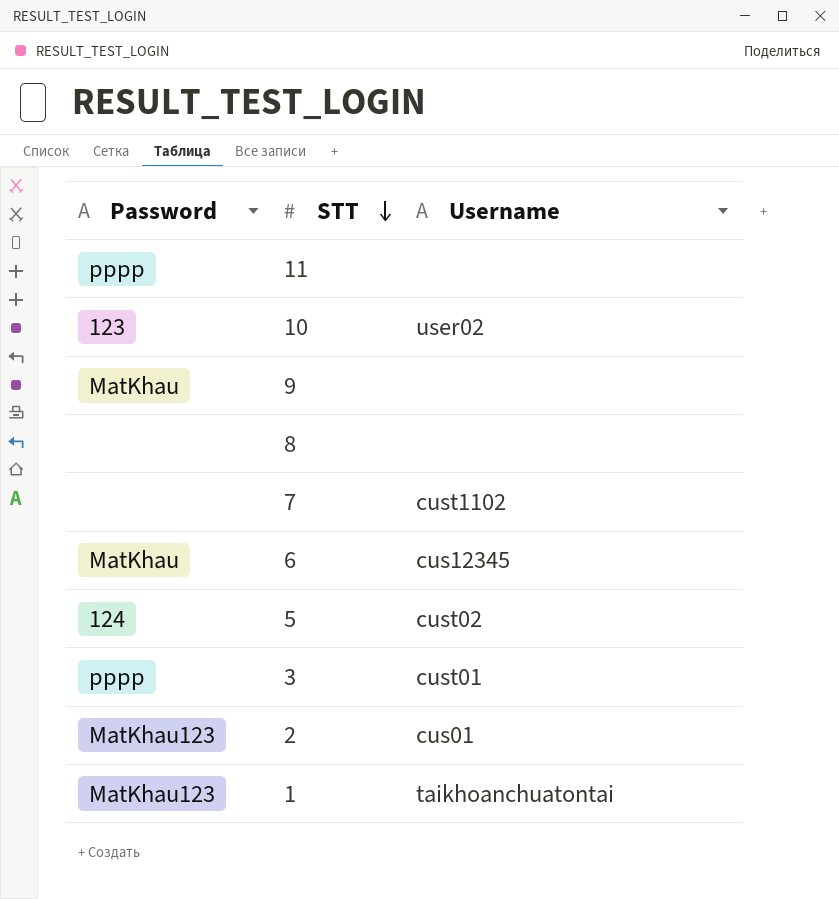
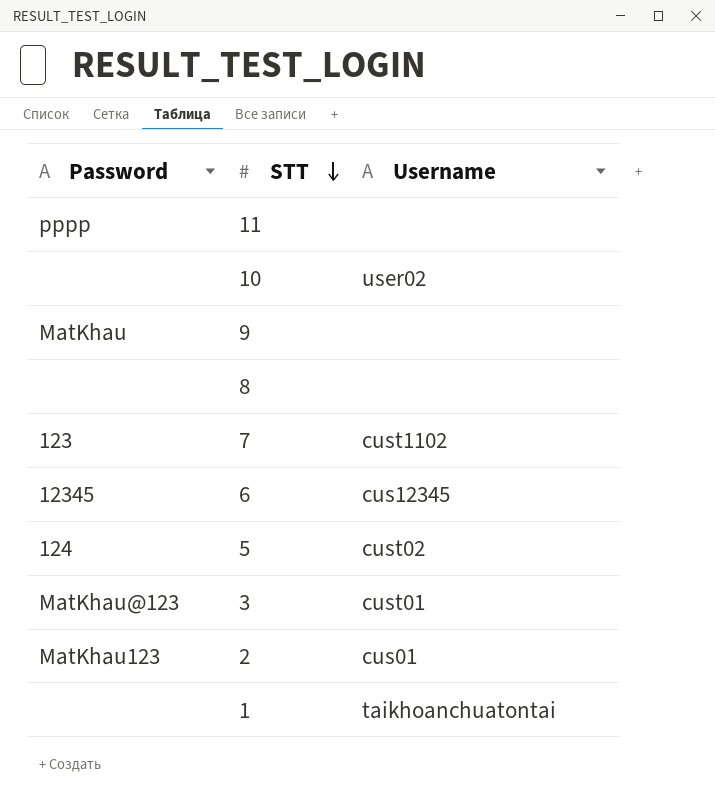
10 | Password: 123 -> none
7 | Password: none -> 123
6 | Password: MatKhau -> 12345
3 | Password: pppp -> MatKhau@123
1 | Password: MatKhau123 -> none

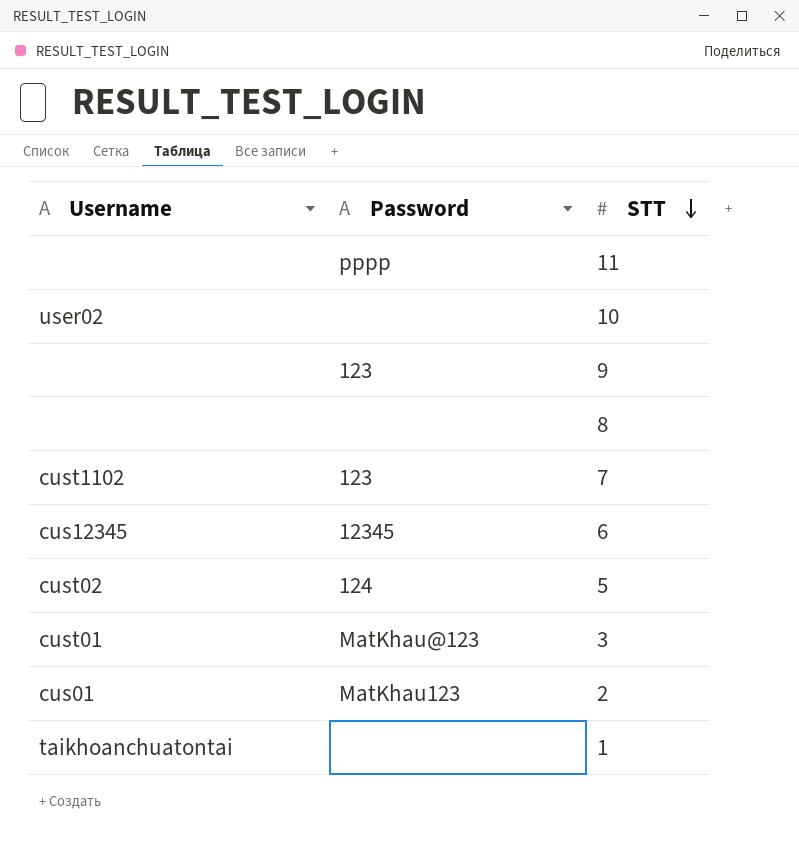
column Username | position: 3 -> 1
9 | Password: MatKhau -> 123

